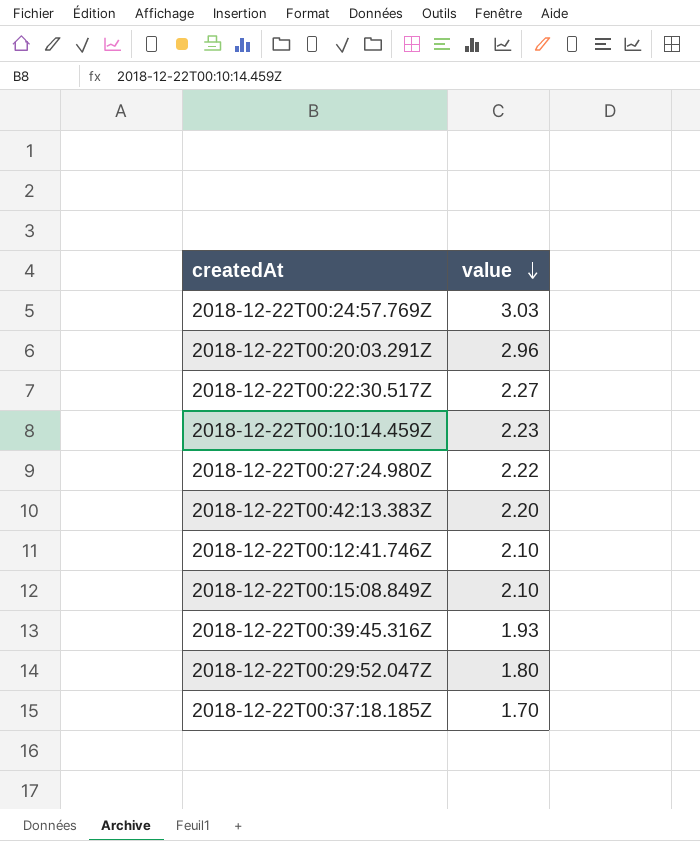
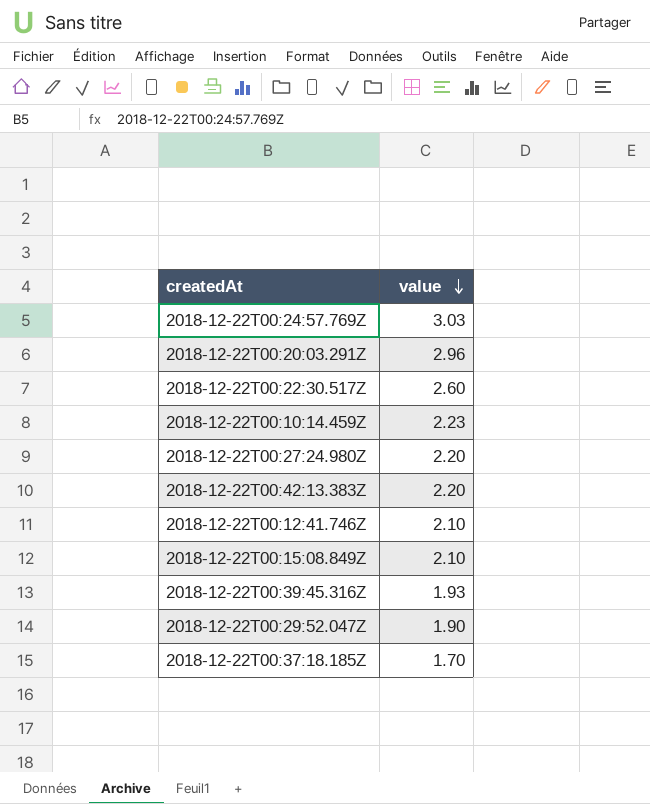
2018-12-22T00:22:30.517Z | value: 2.27 -> 2.60
2018-12-22T00:27:24.980Z | value: 2.22 -> 2.20
2018-12-22T00:29:52.047Z | value: 1.80 -> 1.90

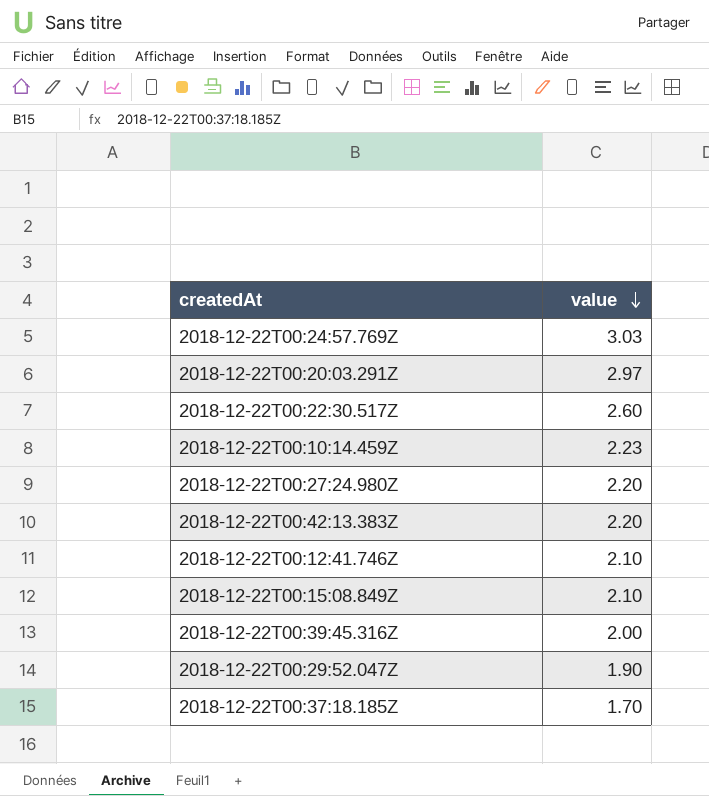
2018-12-22T00:20:03.291Z | value: 2.96 -> 2.97
2018-12-22T00:39:45.316Z | value: 1.93 -> 2.00

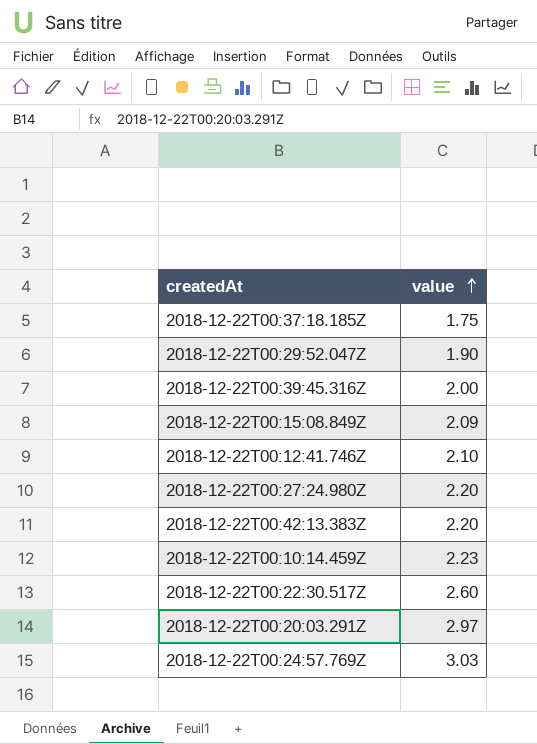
row order: value descending -> value ascending
2018-12-22T00:37:18.185Z | value: 1.70 -> 1.75
2018-12-22T00:15:08.849Z | value: 2.10 -> 2.09

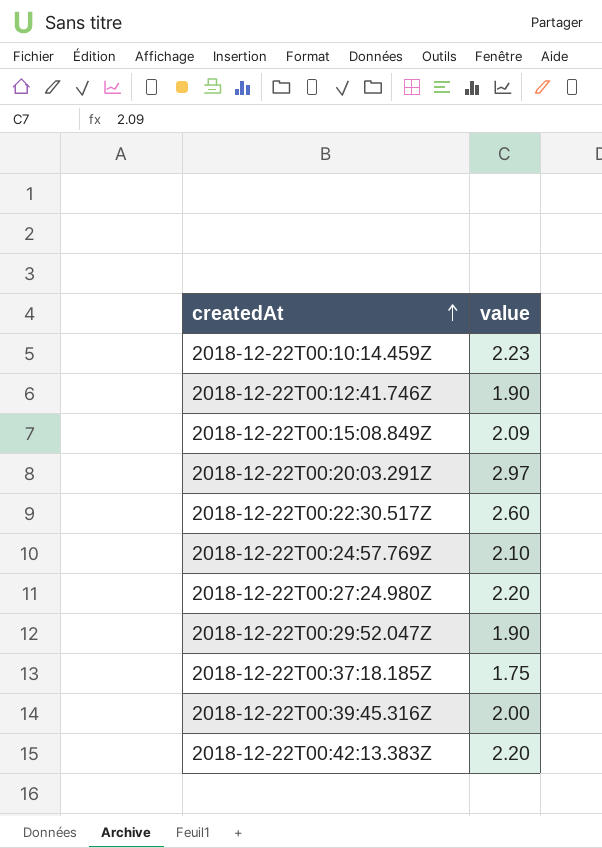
row order: value ascending -> createdAt ascending
2018-12-22T00:12:41.746Z | value: 2.10 -> 1.90
2018-12-22T00:24:57.769Z | value: 3.03 -> 2.10

